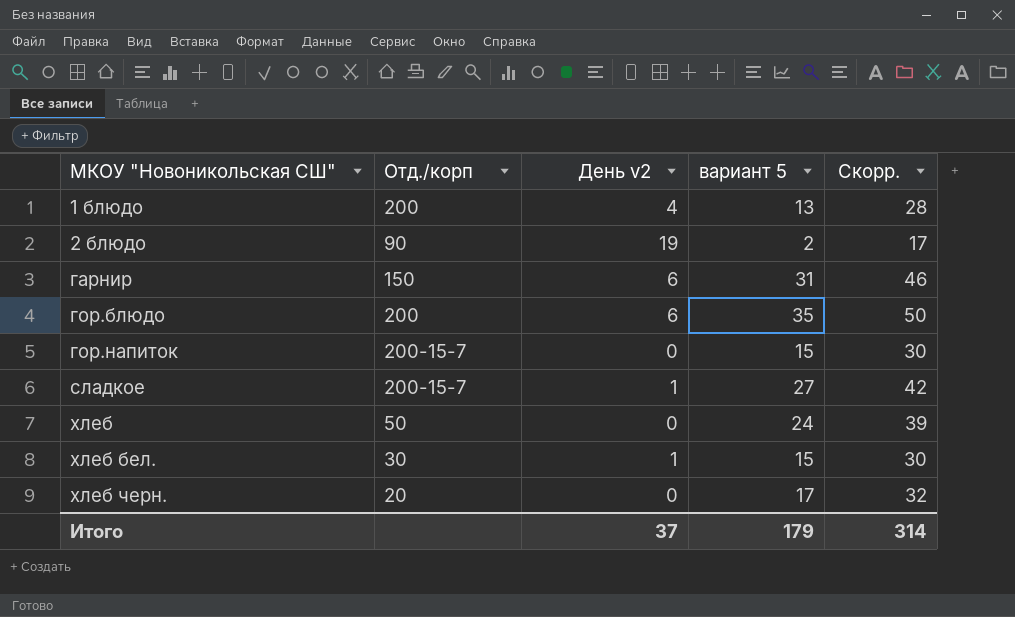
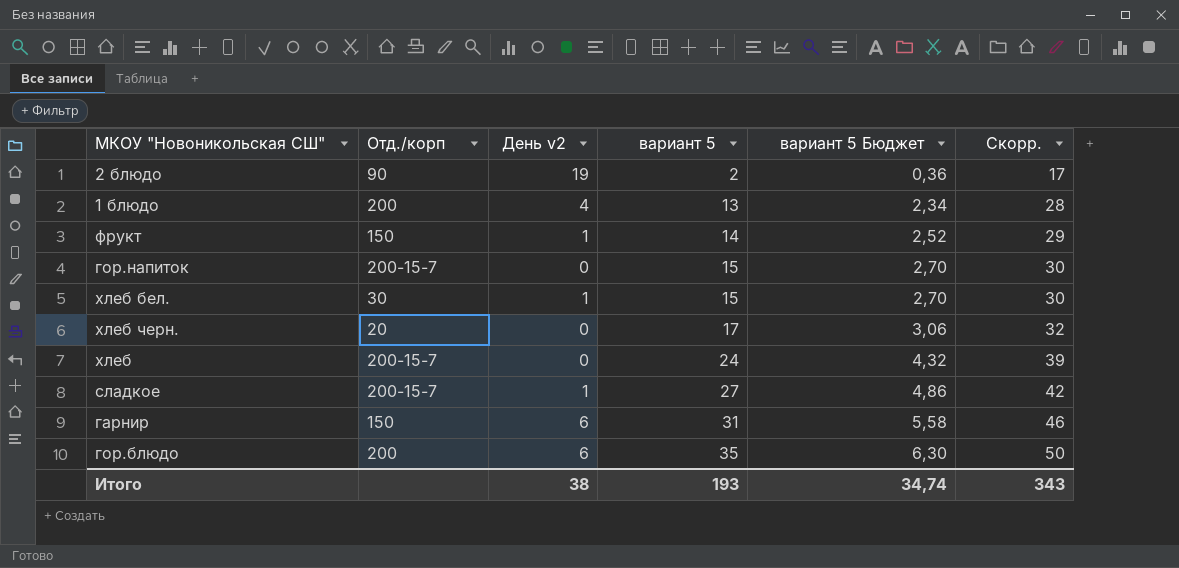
row order: МКОУ "Новоникольская СШ" ascending -> вариант 5 ascending
column вариант 5 Бюджет | formula: none -> [вариант 5] * 0,18
row фрукт: none -> 150 | 1 | 14 | 2,52 | 29
хлеб | Отд./корп: 50 -> 200-15-7
Итого | День v2: 37 -> 38
Итого | вариант 5: 179 -> 193
Итого | Скорр.: 314 -> 343

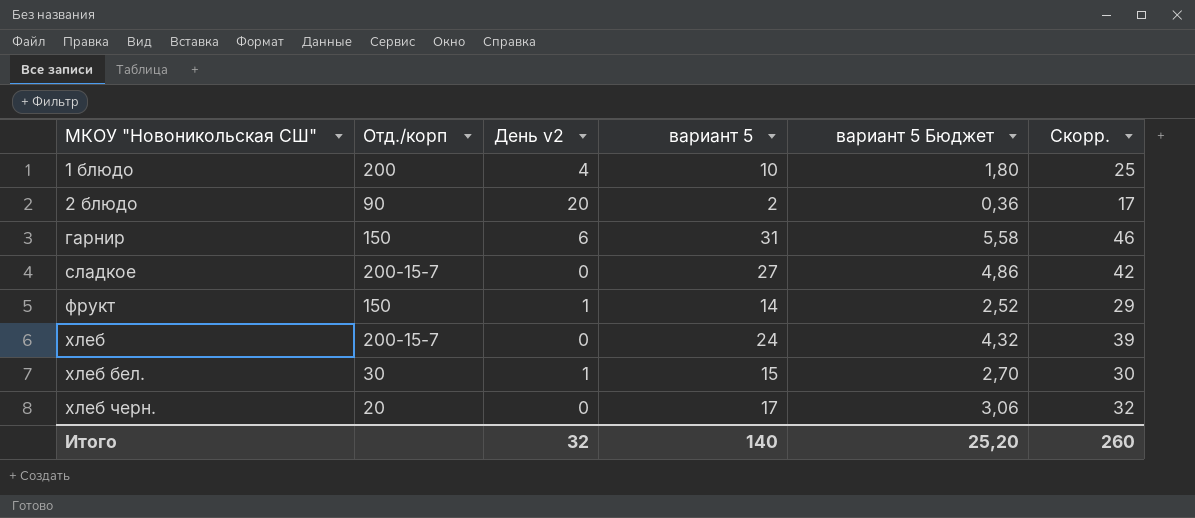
row order: вариант 5 ascending -> МКОУ "Новоникольская СШ" ascending
row гор.напиток: 200-15-7 | 0 | 15 | 2,70 | 30 -> none
row гор.блюдо: 200 | 6 | 35 | 6,30 | 50 -> none
1 блюдо | вариант 5: 13 -> 10
1 блюдо | вариант 5 Бюджет: 2,34 -> 1,80
1 блюдо | Скорр.: 28 -> 25
2 блюдо | День v2: 19 -> 20
сладкое | День v2: 1 -> 0
Итого | День v2: 38 -> 32
Итого | вариант 5: 193 -> 140
Итого | вариант 5 Бюджет: 34,74 -> 25,20
Итого | Скорр.: 343 -> 260

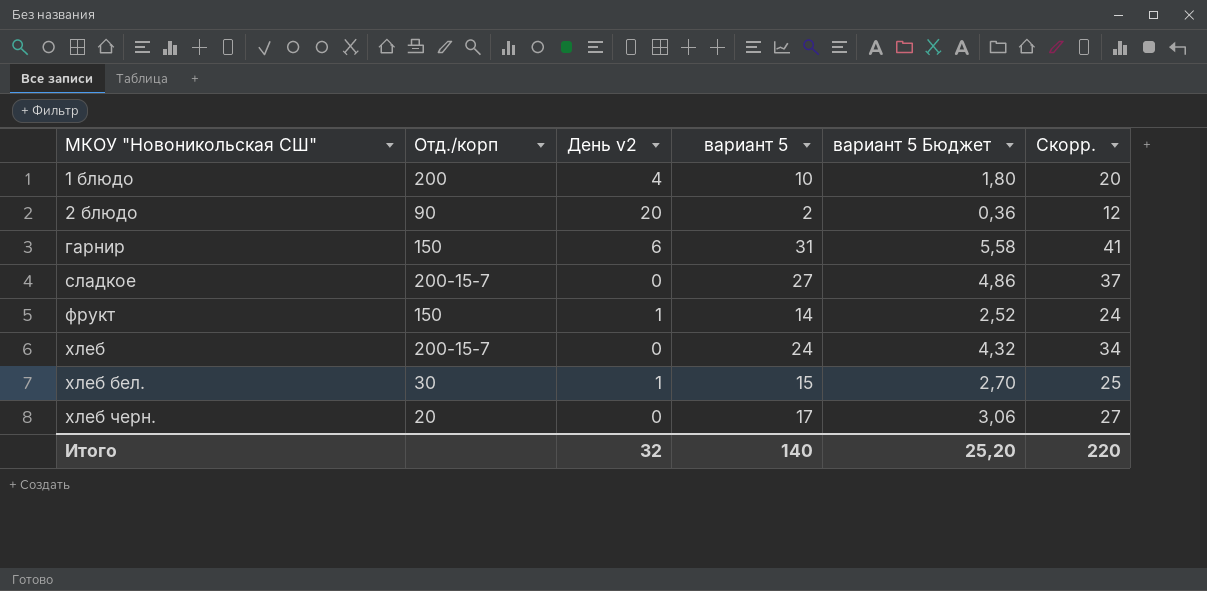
column Скорр. | formula: [вариант 5] + 15 -> [вариант 5] + 10
Итого | Скорр.: 260 -> 220

